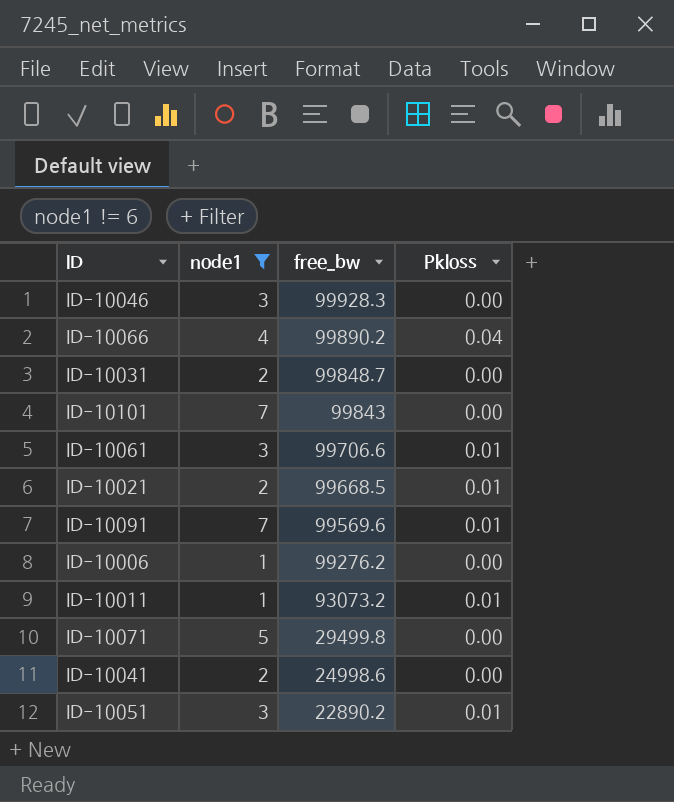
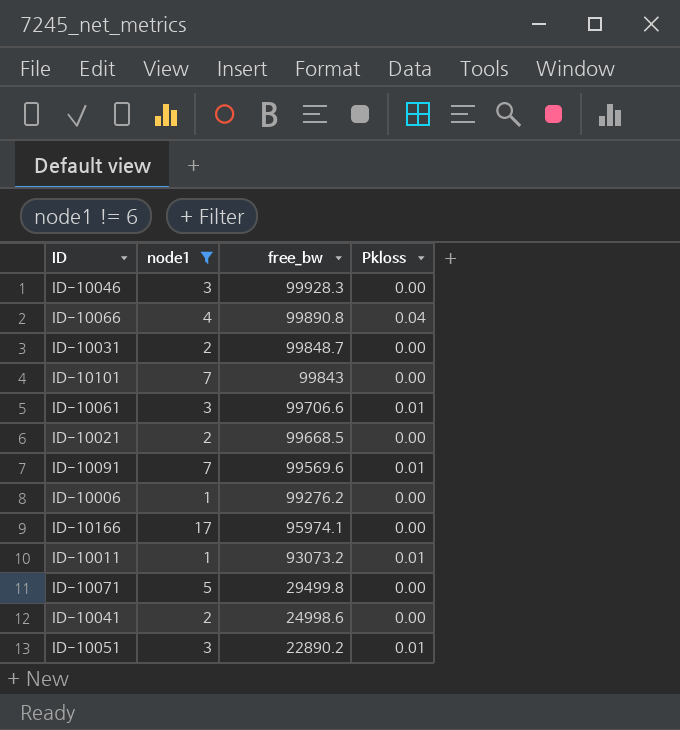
ID-10066 | free_bw: 99890.2 -> 99890.8
ID-10021 | Pkloss: 0.01 -> 0.00
row ID-10166: none -> 17 | 95974.1 | 0.00

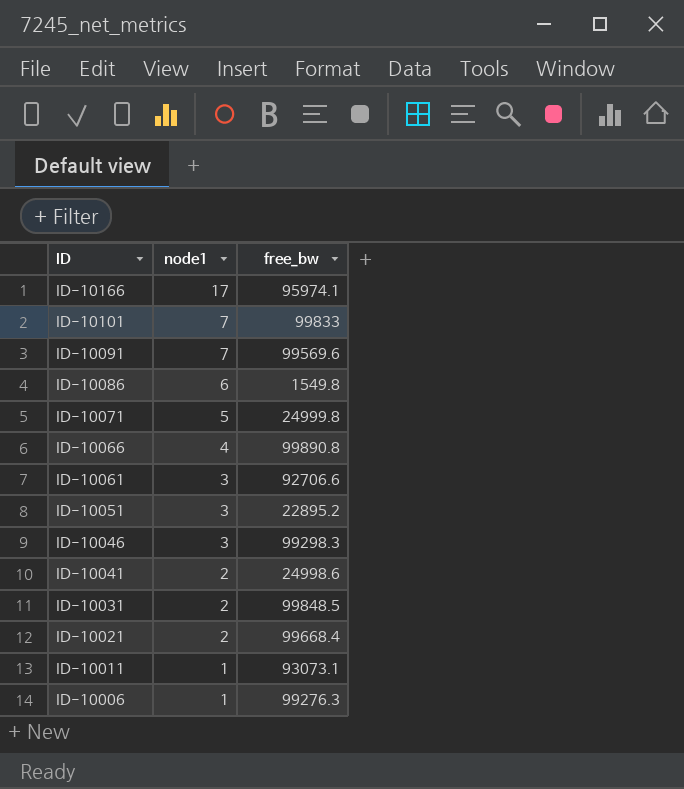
filter: node1 != 6 -> none
row order: free_bw descending -> ID descending
column Pkloss | position: 4 -> none
ID-10101 | free_bw: 99843 -> 99833
ID-10071 | free_bw: 29499.8 -> 24999.8
ID-10061 | free_bw: 99706.6 -> 92706.6
ID-10051 | free_bw: 22890.2 -> 22895.2
ID-10046 | free_bw: 99928.3 -> 99298.3
ID-10031 | free_bw: 99848.7 -> 99848.5
ID-10021 | free_bw: 99668.5 -> 99668.4
ID-10011 | free_bw: 93073.2 -> 93073.1
ID-10006 | free_bw: 99276.2 -> 99276.3

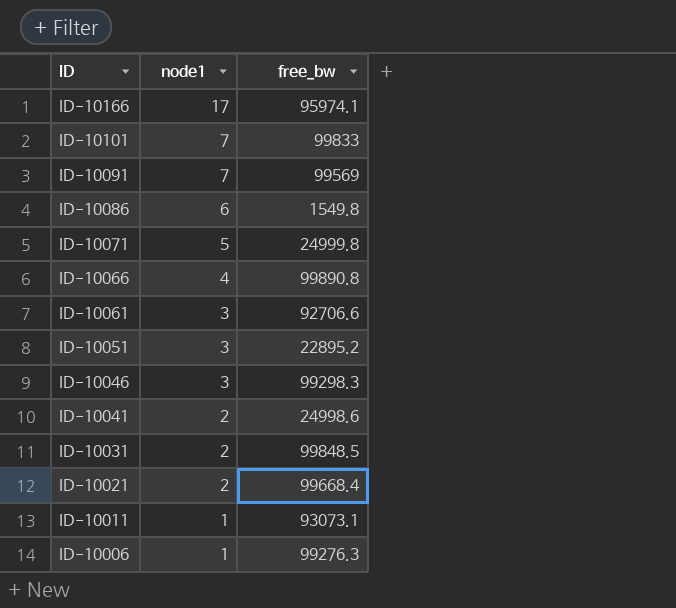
ID-10091 | free_bw: 99569.6 -> 99569

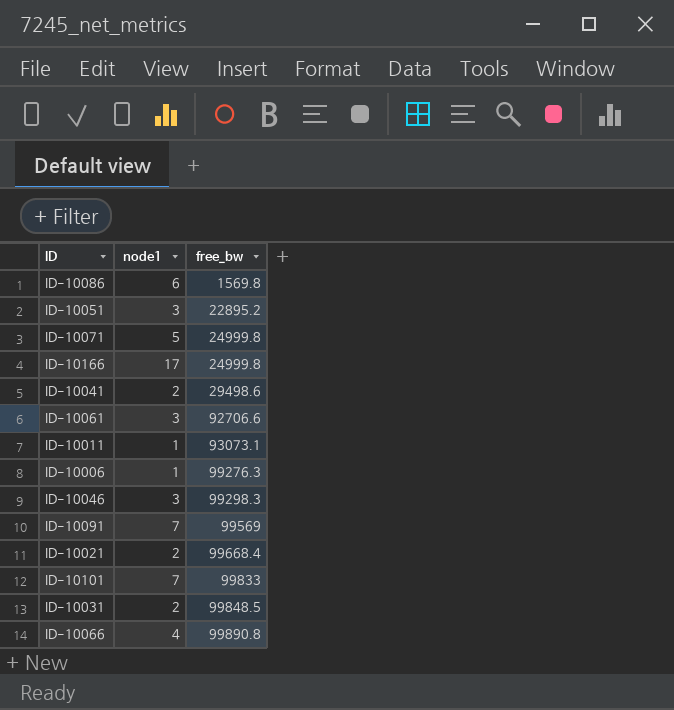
row order: ID descending -> free_bw ascending
ID-10086 | free_bw: 1549.8 -> 1569.8
ID-10166 | free_bw: 95974.1 -> 24999.8
ID-10041 | free_bw: 24998.6 -> 29498.6

